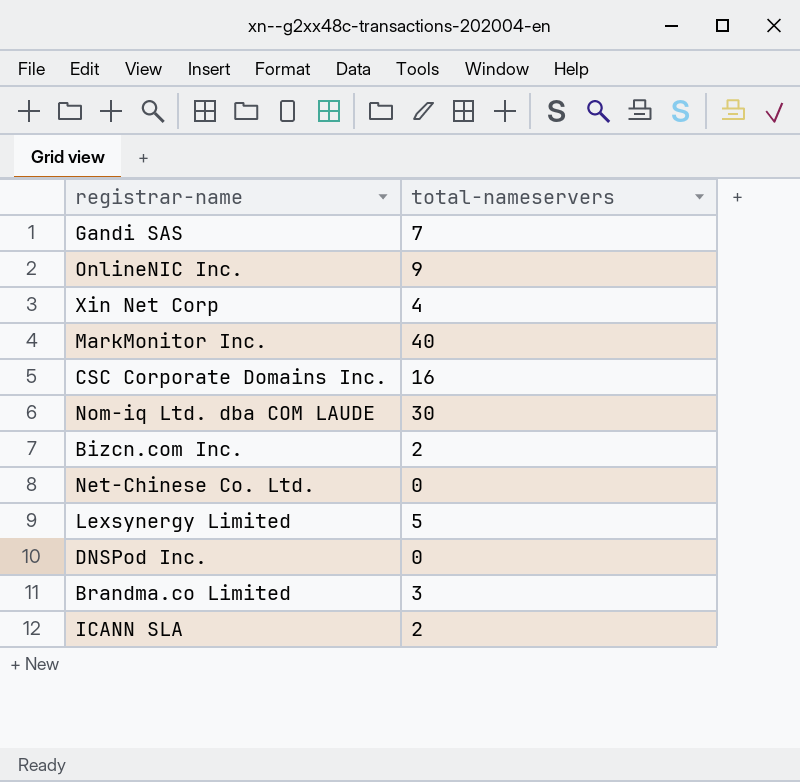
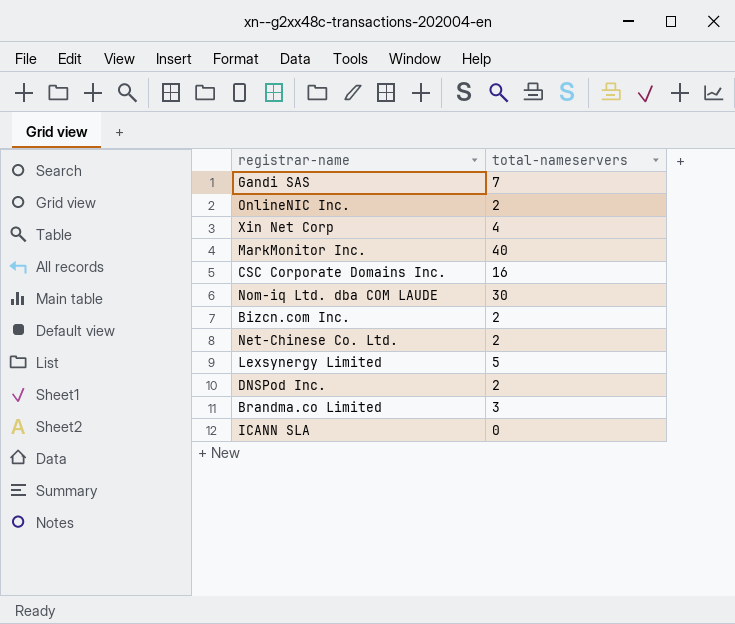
OnlineNIC Inc. | total-nameservers: 9 -> 2
Net-Chinese Co. Ltd. | total-nameservers: 0 -> 2
DNSPod Inc. | total-nameservers: 0 -> 2
ICANN SLA | total-nameservers: 2 -> 0

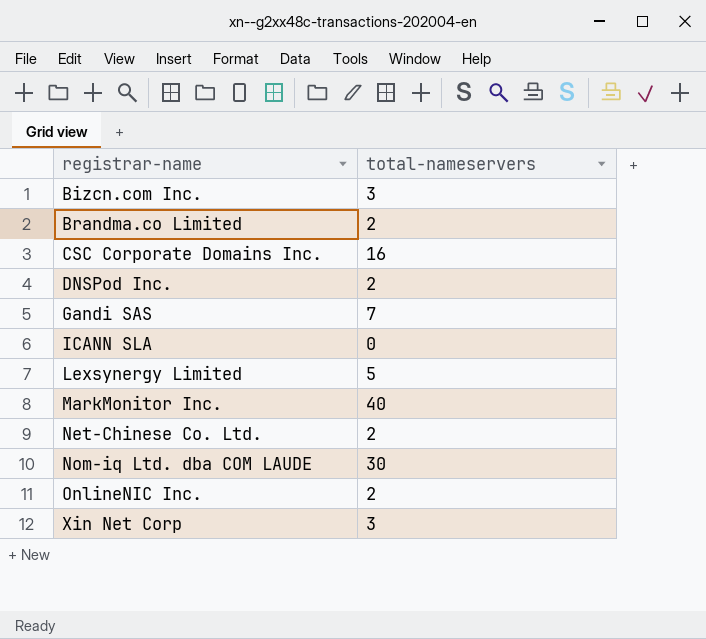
row order: none -> registrar-name ascending
Bizcn.com Inc. | total-nameservers: 2 -> 3
Brandma.co Limited | total-nameservers: 3 -> 2
Xin Net Corp | total-nameservers: 4 -> 3

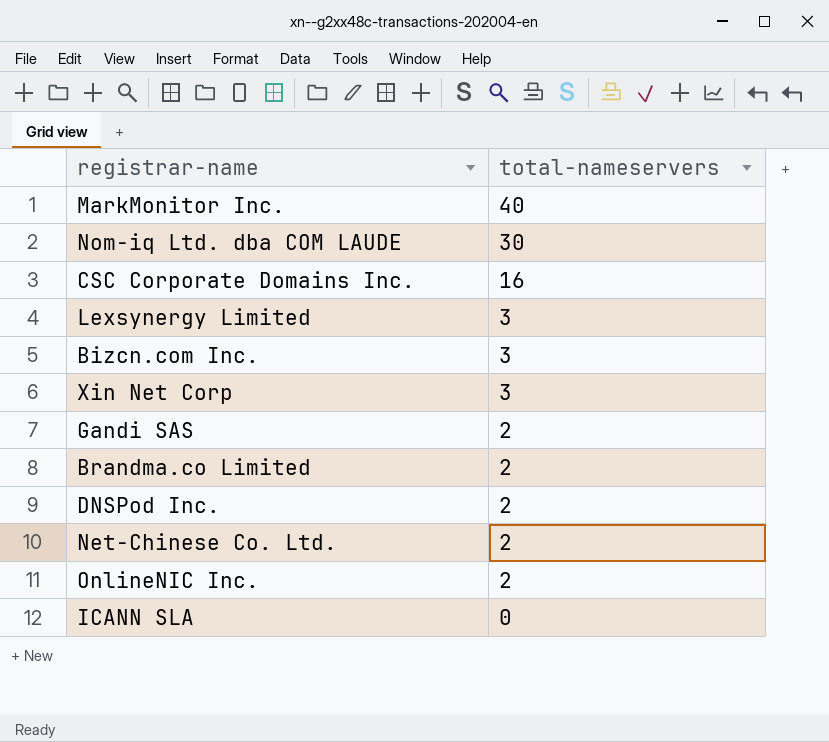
row order: registrar-name ascending -> total-nameservers descending
Lexsynergy Limited | total-nameservers: 5 -> 3
Gandi SAS | total-nameservers: 7 -> 2

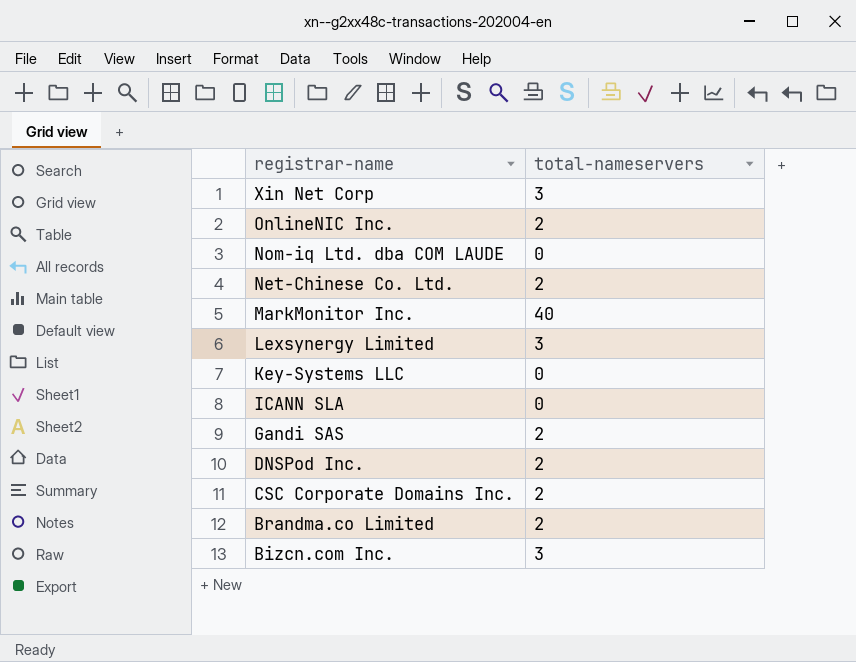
row order: total-nameservers descending -> registrar-name descending
Nom-iq Ltd. dba COM LAUDE | total-nameservers: 30 -> 0
row Key-Systems LLC: none -> 0
CSC Corporate Domains Inc. | total-nameservers: 16 -> 2

